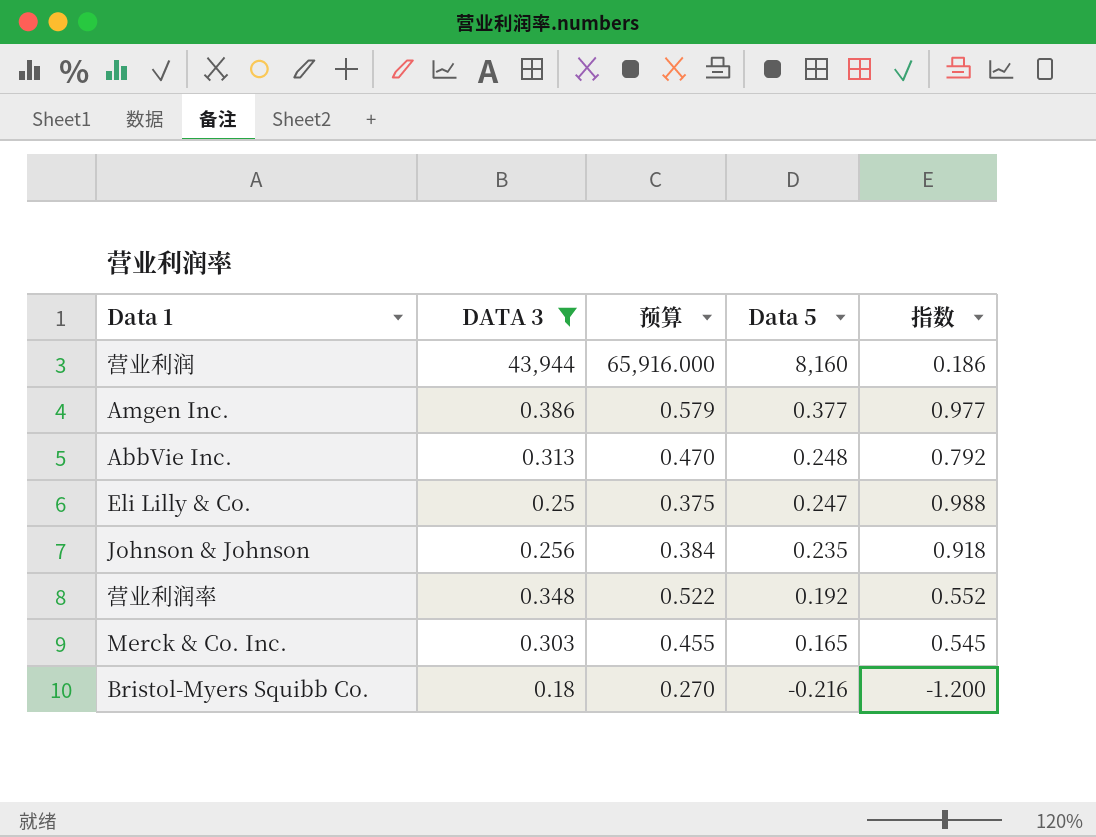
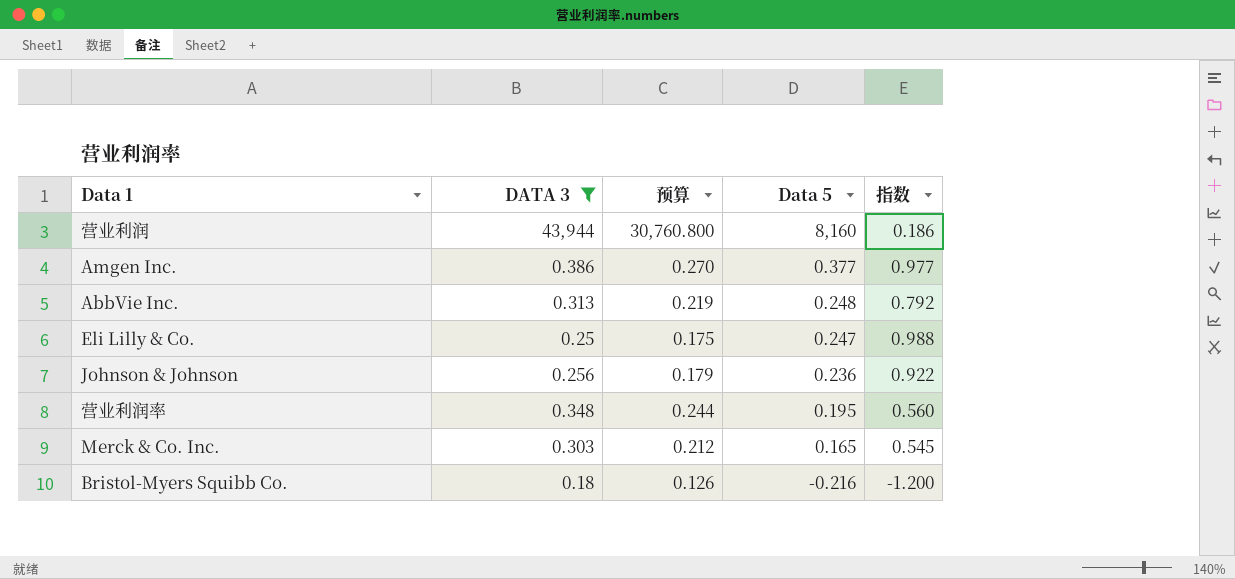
column 预算 | formula: [DATA 3] * 1.5 -> [DATA 3] * 0.7
Johnson & Johnson | Data 5: 0.235 -> 0.236
Johnson & Johnson | 指数: 0.918 -> 0.922
营业利润率 | Data 5: 0.192 -> 0.195
营业利润率 | 指数: 0.552 -> 0.560

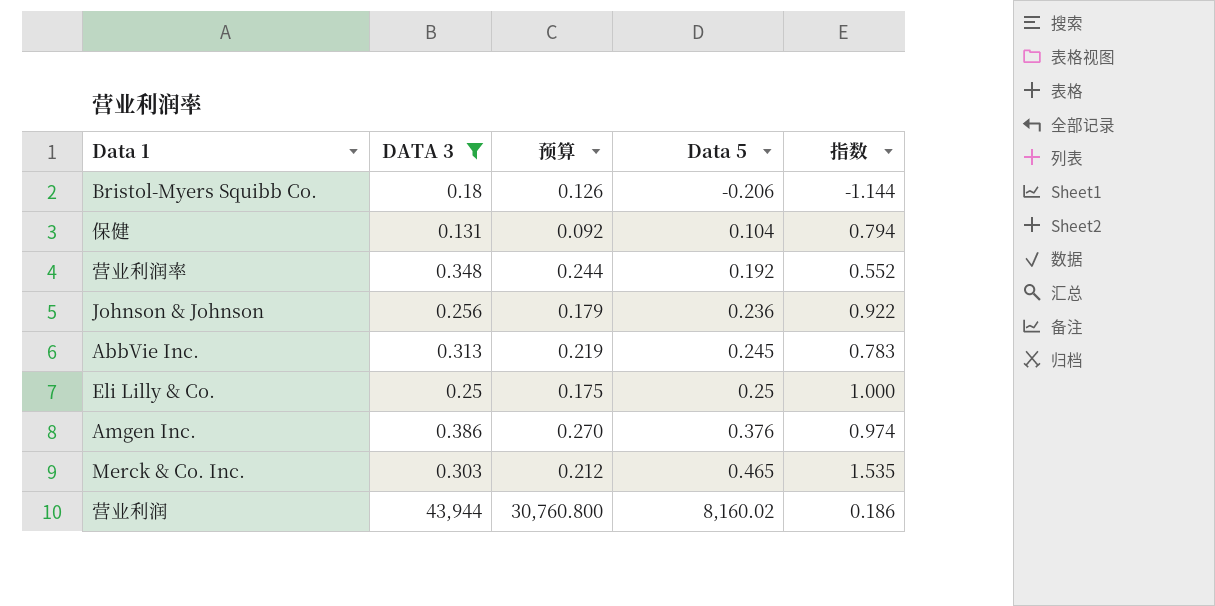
row order: Data 5 descending -> Data 5 ascending
Bristol-Myers Squibb Co. | Data 5: -0.216 -> -0.206
Bristol-Myers Squibb Co. | 指数: -1.200 -> -1.144
row 保健: none -> 0.131 | 0.092 | 0.104 | 0.794
营业利润率 | Data 5: 0.195 -> 0.192
营业利润率 | 指数: 0.560 -> 0.552
AbbVie Inc. | Data 5: 0.248 -> 0.245
AbbVie Inc. | 指数: 0.792 -> 0.783
Eli Lilly & Co. | Data 5: 0.247 -> 0.25
Eli Lilly & Co. | 指数: 0.988 -> 1.000
Amgen Inc. | Data 5: 0.377 -> 0.376
Amgen Inc. | 指数: 0.977 -> 0.974
Merck & Co. Inc. | Data 5: 0.165 -> 0.465
Merck & Co. Inc. | 指数: 0.545 -> 1.535
营业利润 | Data 5: 8,160 -> 8,160.02

